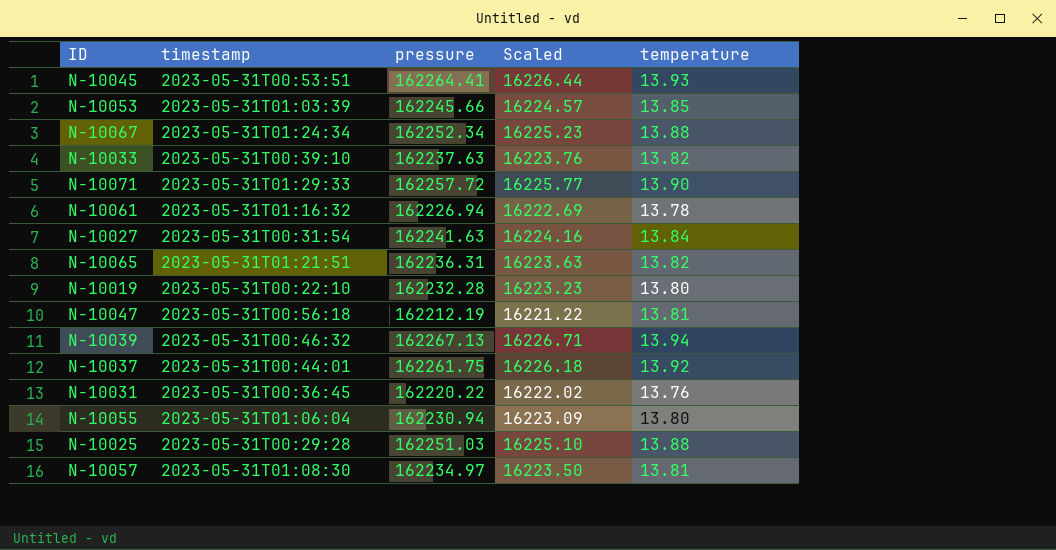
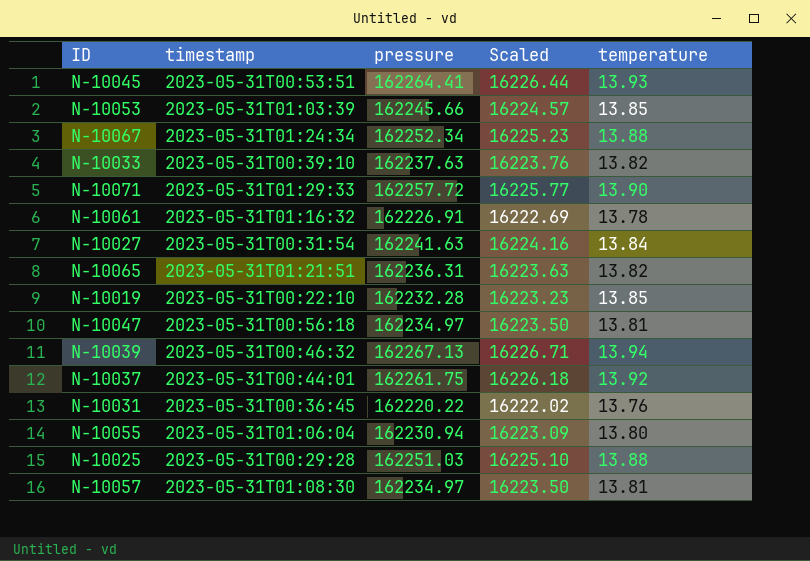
N-10061 | pressure: 162226.94 -> 162226.91
N-10019 | temperature: 13.80 -> 13.85
N-10047 | pressure: 162212.19 -> 162234.97
N-10047 | Scaled: 16221.22 -> 16223.50

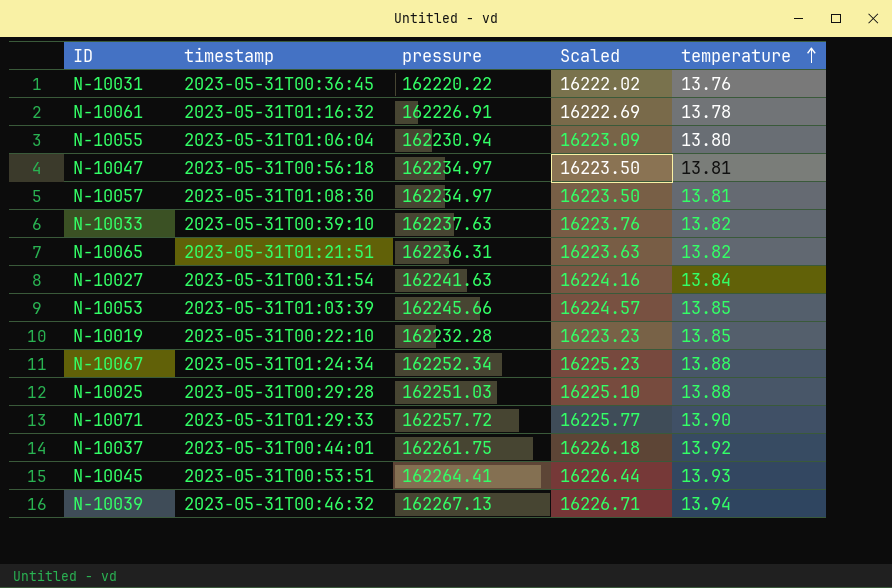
row order: none -> temperature ascending

